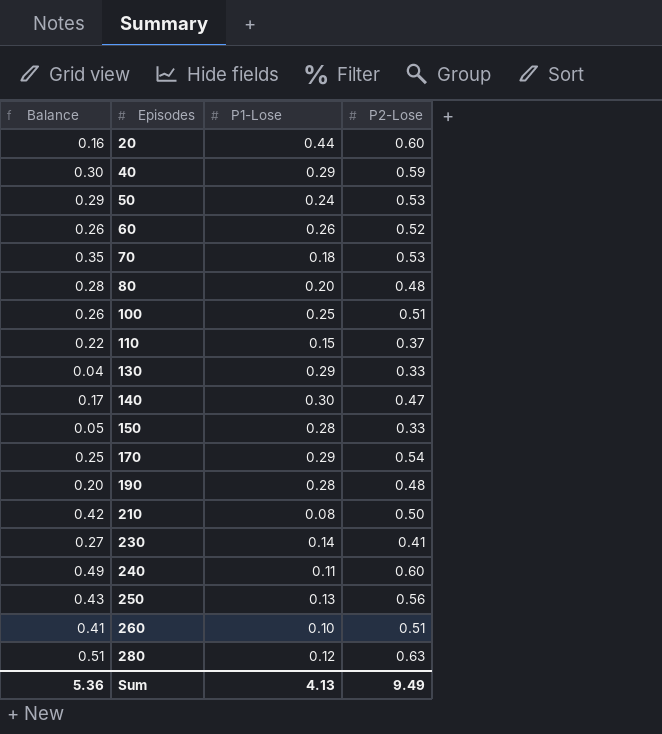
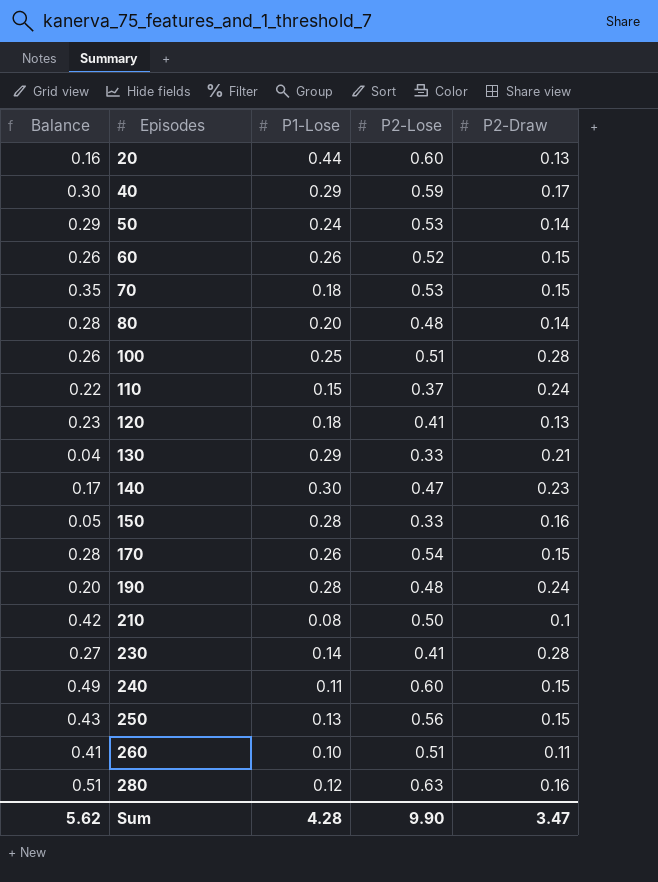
column P2-Draw | position: none -> 5
row 120: none -> 0.23 | 0.18 | 0.41 | 0.13
170 | Balance: 0.25 -> 0.28
170 | P1-Lose: 0.29 -> 0.26
Sum | Balance: 5.36 -> 5.62
Sum | P1-Lose: 4.13 -> 4.28
Sum | P2-Lose: 9.49 -> 9.90

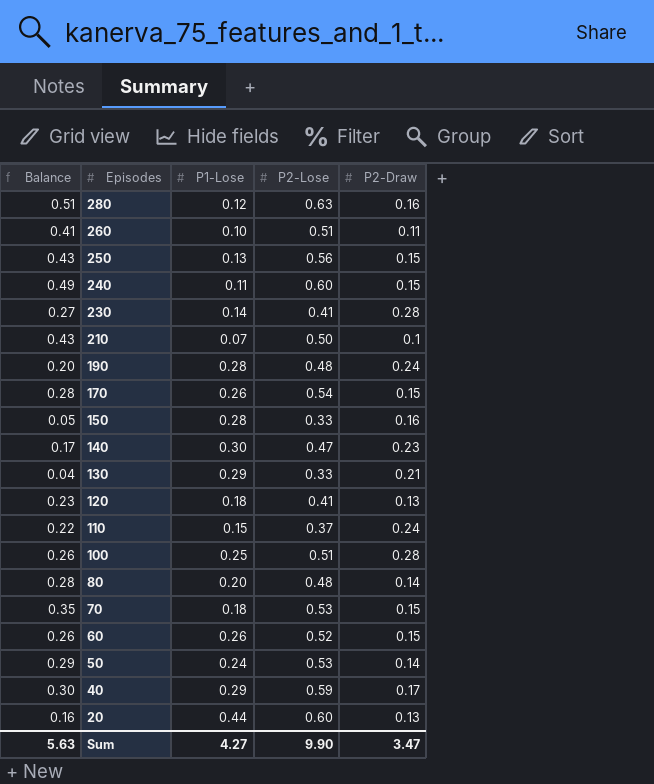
row order: Episodes ascending -> Episodes descending
210 | Balance: 0.42 -> 0.43
210 | P1-Lose: 0.08 -> 0.07
Sum | Balance: 5.62 -> 5.63
Sum | P1-Lose: 4.28 -> 4.27

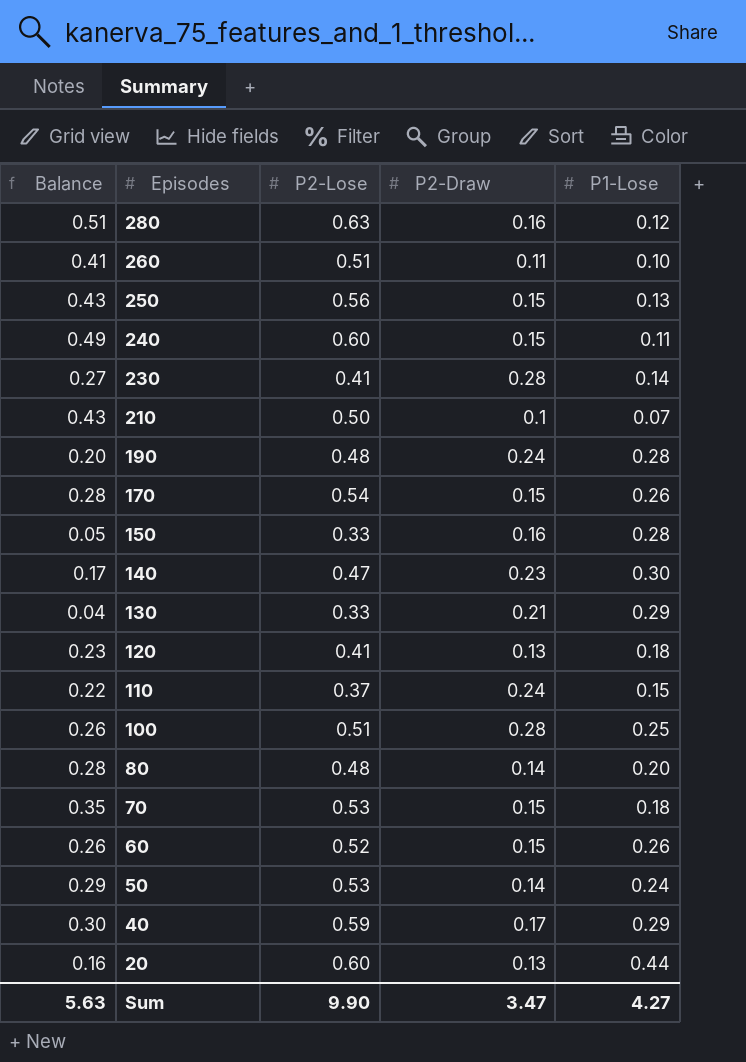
column P1-Lose | position: 3 -> 5

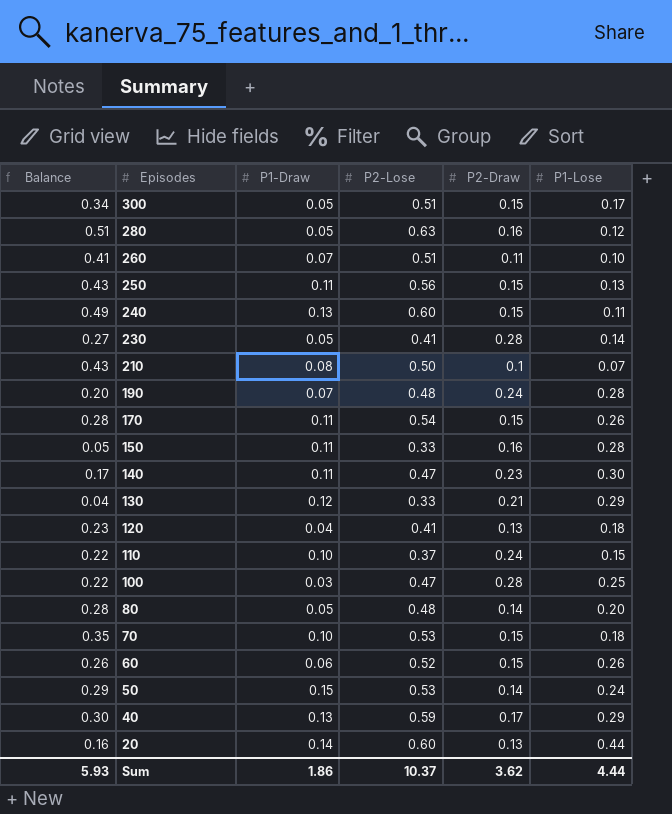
column P1-Draw | position: none -> 3
row 300: none -> 0.34 | 0.05 | 0.51 | 0.15 | 0.17
100 | Balance: 0.26 -> 0.22
100 | P2-Lose: 0.51 -> 0.47
Sum | Balance: 5.63 -> 5.93
Sum | P2-Lose: 9.90 -> 10.37
Sum | P2-Draw: 3.47 -> 3.62
Sum | P1-Lose: 4.27 -> 4.44

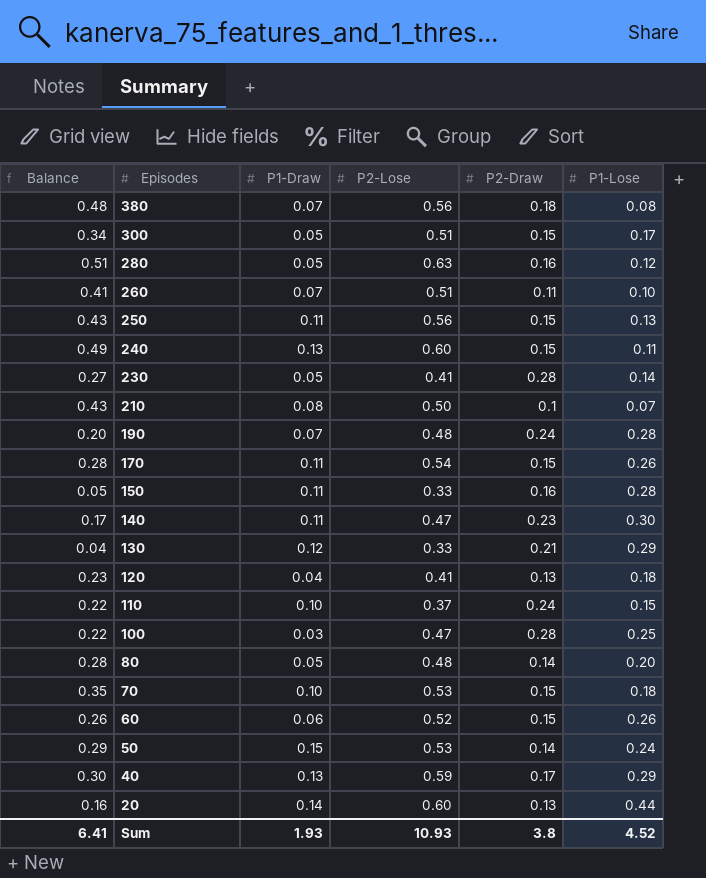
row 380: none -> 0.48 | 0.07 | 0.56 | 0.18 | 0.08
Sum | Balance: 5.93 -> 6.41
Sum | P1-Draw: 1.86 -> 1.93
Sum | P2-Lose: 10.37 -> 10.93
Sum | P2-Draw: 3.62 -> 3.8
Sum | P1-Lose: 4.44 -> 4.52

